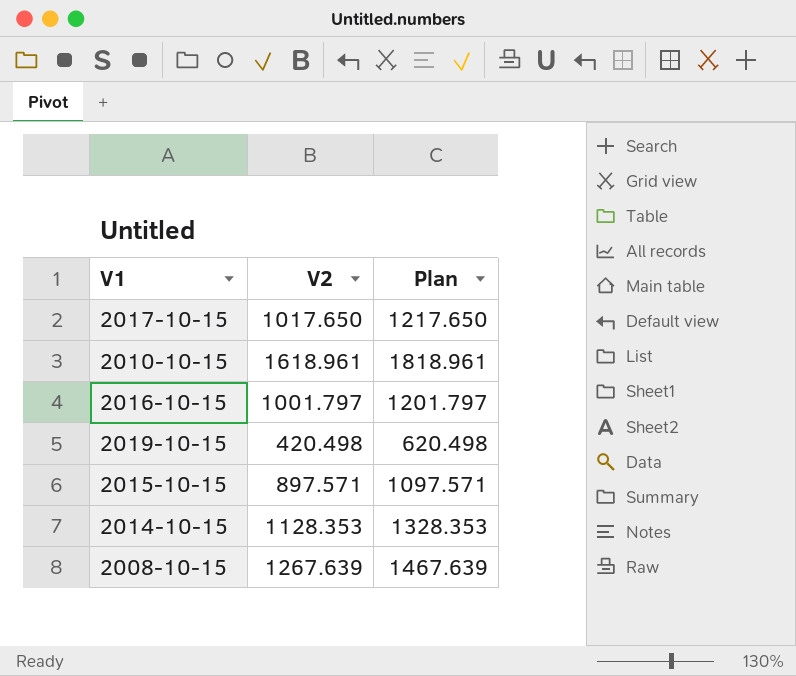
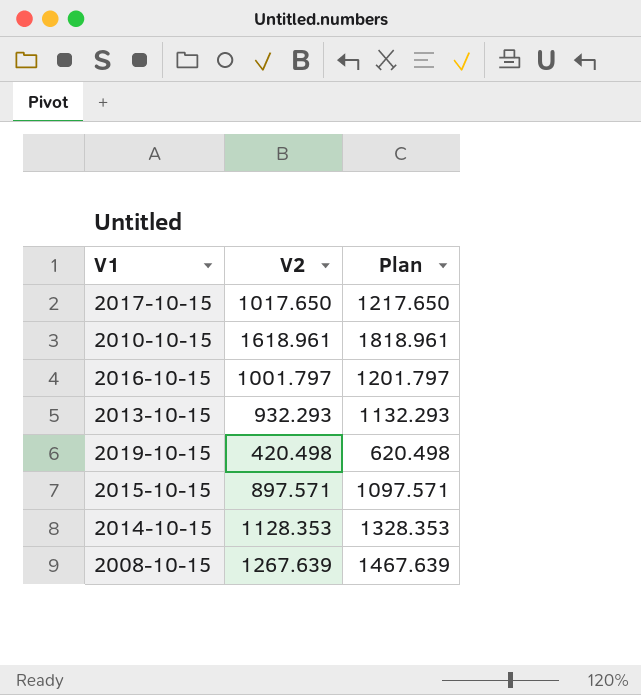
row 2013-10-15: none -> 932.293 | 1132.293

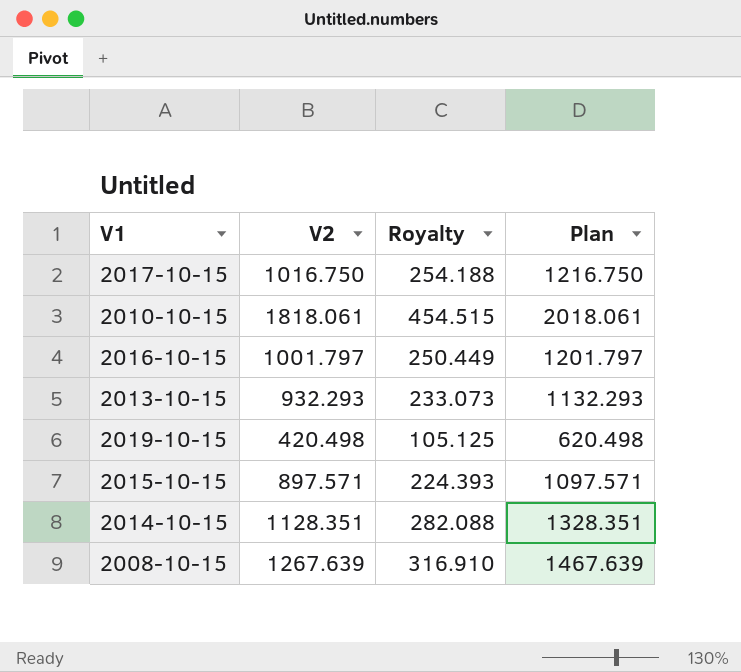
column Royalty | formula: none -> [V2] * 0.25
2017-10-15 | V2: 1017.650 -> 1016.750
2017-10-15 | Plan: 1217.650 -> 1216.750
2010-10-15 | V2: 1618.961 -> 1818.061
2010-10-15 | Plan: 1818.961 -> 2018.061
2014-10-15 | V2: 1128.353 -> 1128.351
2014-10-15 | Plan: 1328.353 -> 1328.351

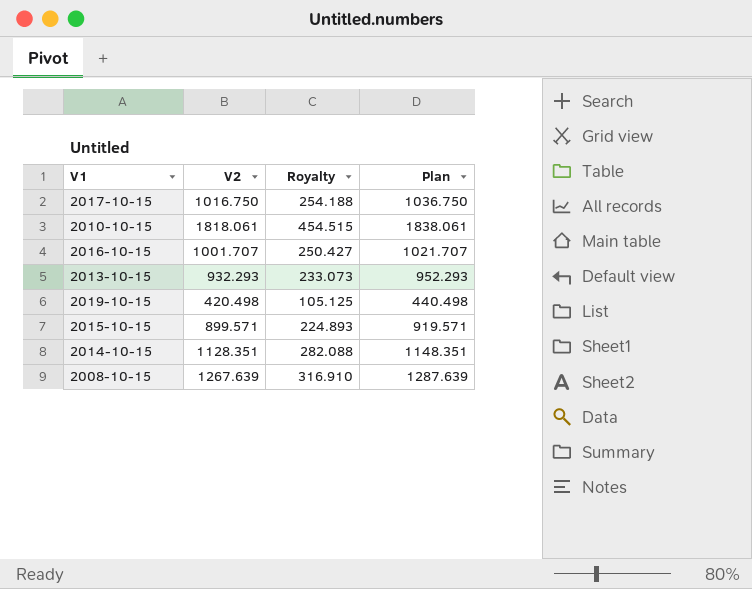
column Plan | formula: [V2] + 200 -> [V2] + 20
2016-10-15 | V2: 1001.797 -> 1001.707
2016-10-15 | Royalty: 250.449 -> 250.427
2015-10-15 | V2: 897.571 -> 899.571
2015-10-15 | Royalty: 224.393 -> 224.893

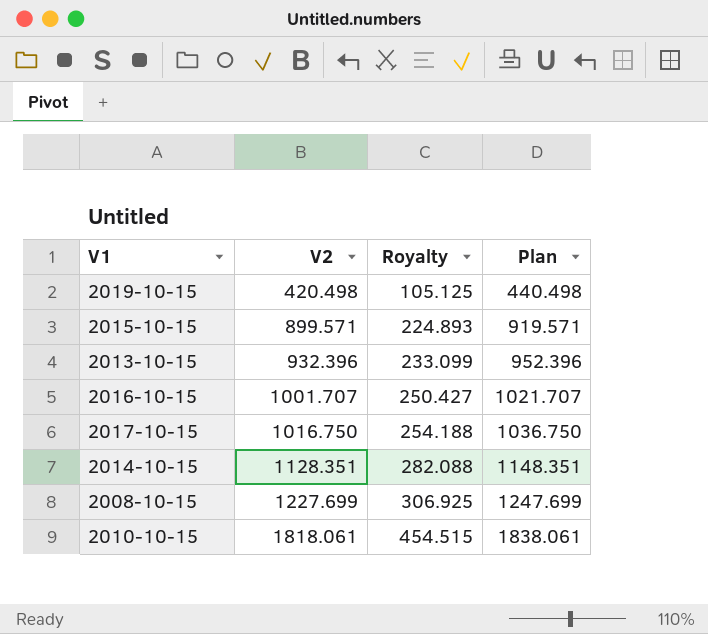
row order: none -> V2 ascending
2013-10-15 | V2: 932.293 -> 932.396
2013-10-15 | Royalty: 233.073 -> 233.099
2013-10-15 | Plan: 952.293 -> 952.396
2008-10-15 | V2: 1267.639 -> 1227.699
2008-10-15 | Royalty: 316.910 -> 306.925
2008-10-15 | Plan: 1287.639 -> 1247.699

